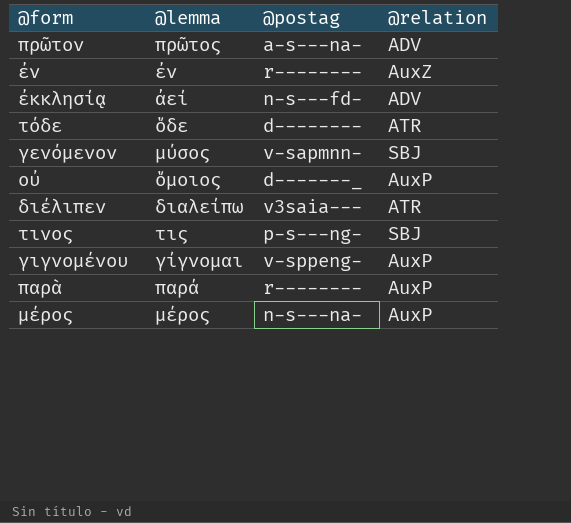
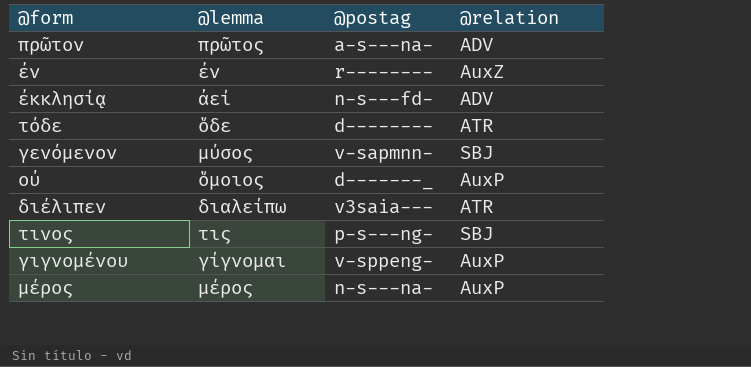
row παρὰ: παρά | r-------- | AuxP -> none

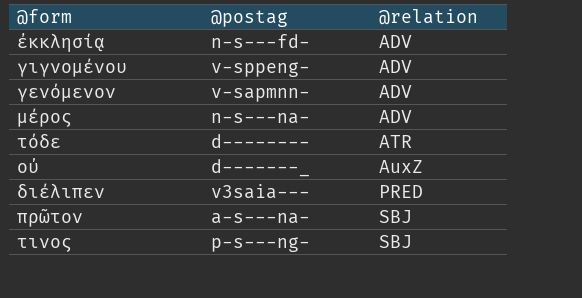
row order: none -> @relation ascending
column @lemma | position: 2 -> none
row ἐν: ἐν | r-------- | AuxZ -> none
γιγνομένου | @relation: AuxP -> ADV
γενόμενον | @relation: SBJ -> ADV
μέρος | @relation: AuxP -> ADV
οὐ | @relation: AuxP -> AuxZ
διέλιπεν | @relation: ATR -> PRED
πρῶτον | @relation: ADV -> SBJ

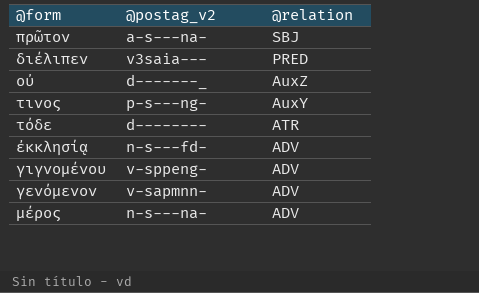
row order: @relation ascending -> @relation descending
column name: @postag -> @postag_v2
τινος | @relation: SBJ -> AuxY

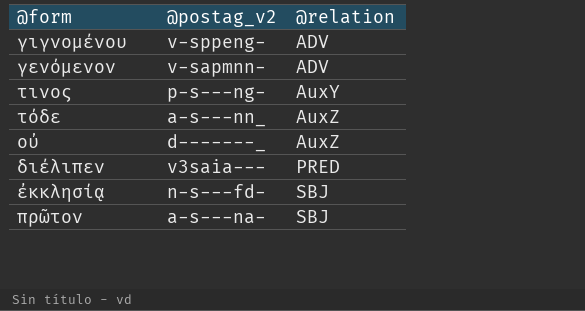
row order: @relation descending -> @relation ascending
row μέρος: n-s---na- | ADV -> none
τόδε | @postag_v2: d-------- -> a-s---nn_
τόδε | @relation: ATR -> AuxZ
ἐκκλησίᾳ | @relation: ADV -> SBJ

